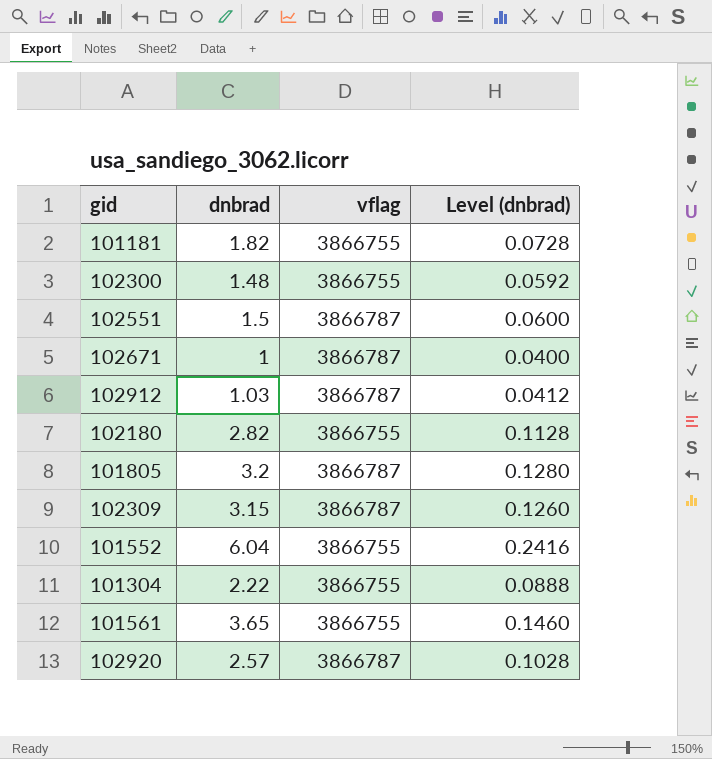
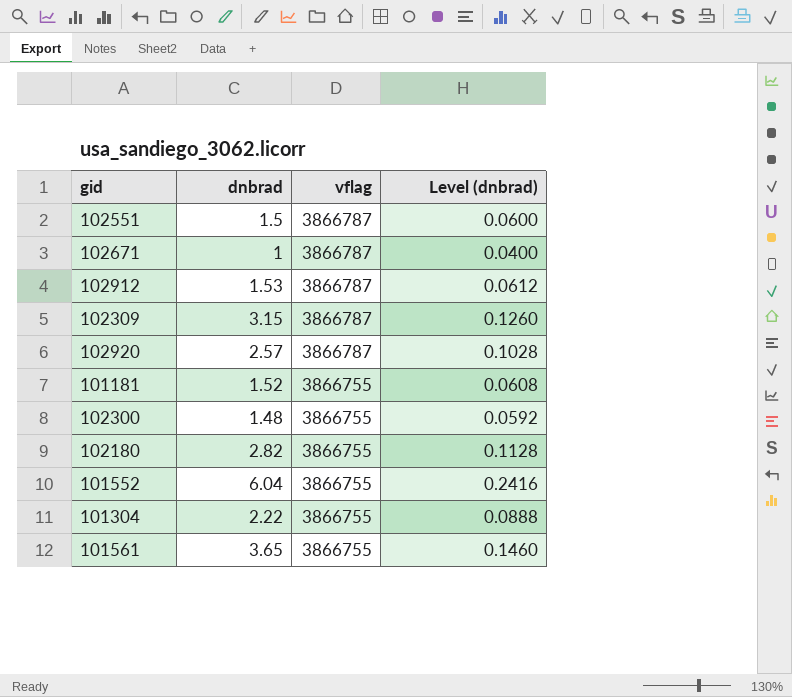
row order: none -> vflag descending
row 101805: 3.2 | 3866787 | 0.1280 -> none
102912 | dnbrad: 1.03 -> 1.53
102912 | Level (dnbrad): 0.0412 -> 0.0612
101181 | dnbrad: 1.82 -> 1.52
101181 | Level (dnbrad): 0.0728 -> 0.0608

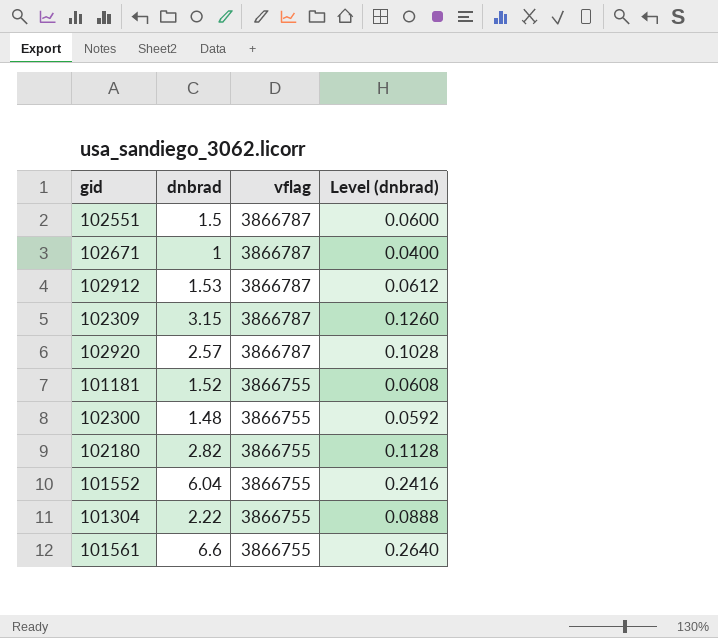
101561 | dnbrad: 3.65 -> 6.6
101561 | Level (dnbrad): 0.1460 -> 0.2640

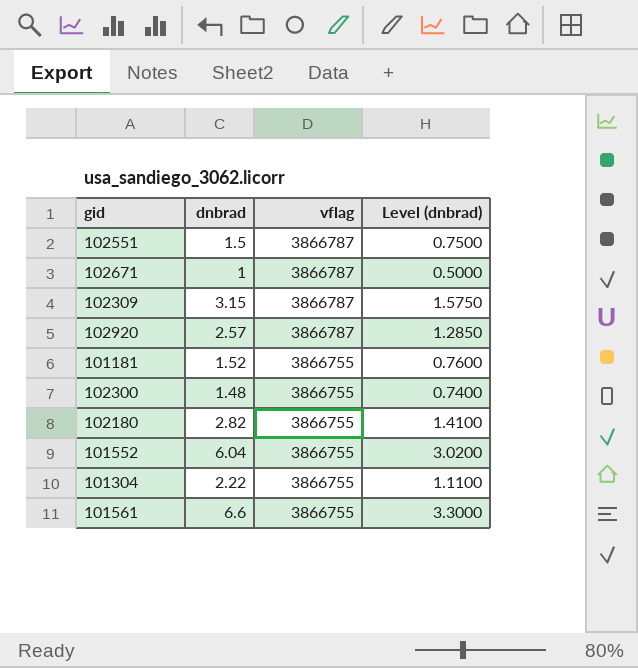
column Level (dnbrad) | formula: [dnbrad] * 0.04 -> [dnbrad] * 0.5
row 102912: 1.53 | 3866787 | 0.0612 -> none

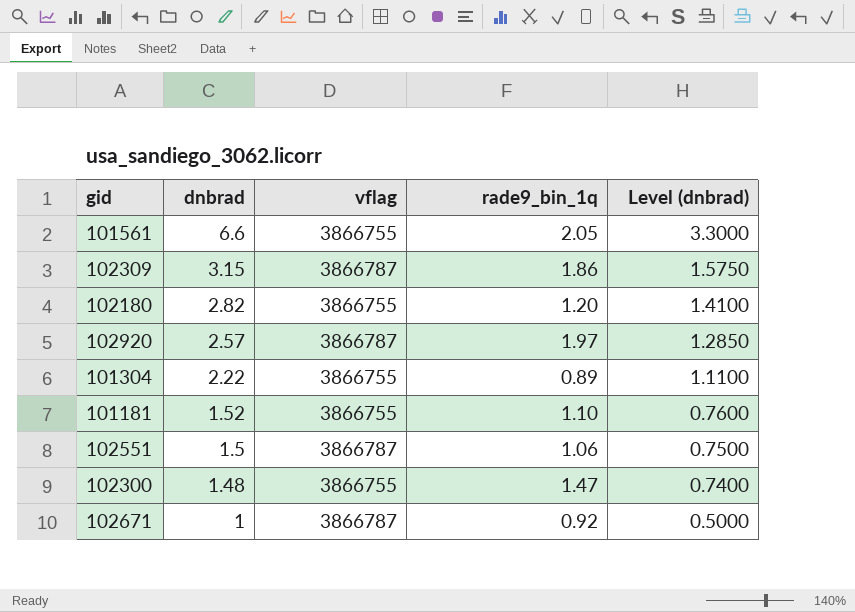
row order: vflag descending -> dnbrad descending
column rade9_bin_1q | position: none -> 4
row 101552: 6.04 | 3866755 | 3.0200 -> none

